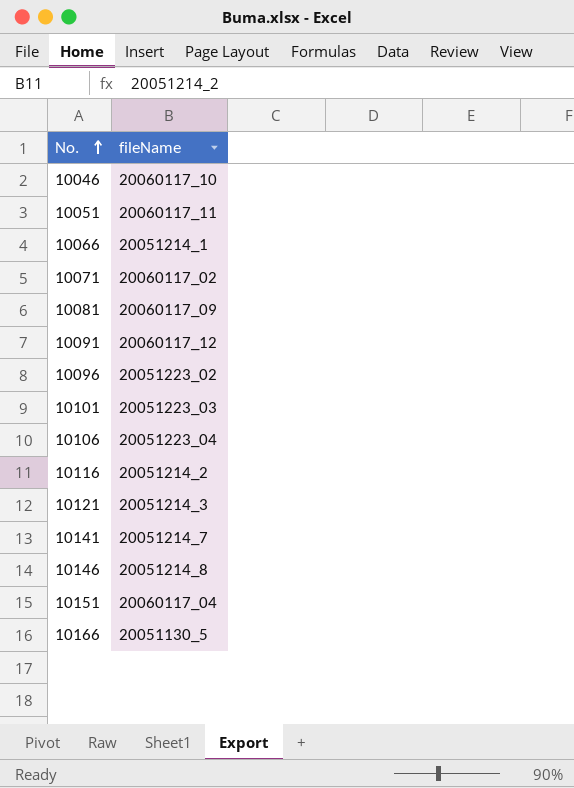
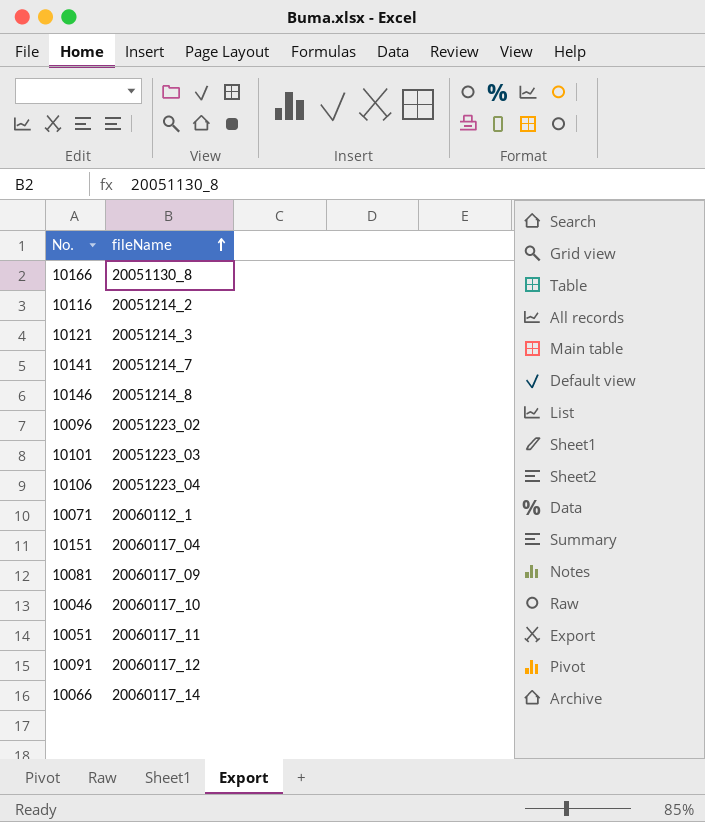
row order: No. ascending -> fileName ascending
10166 | fileName: 20051130_5 -> 20051130_8
10071 | fileName: 20060117_02 -> 20060112_1
10066 | fileName: 20051214_1 -> 20060117_14

